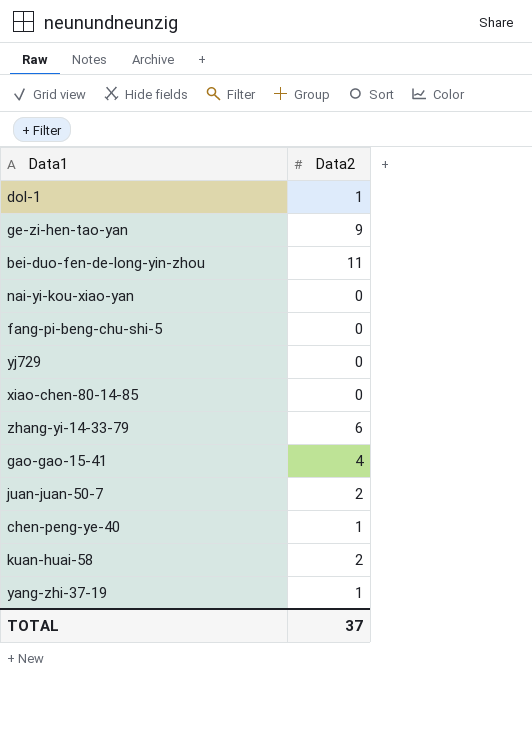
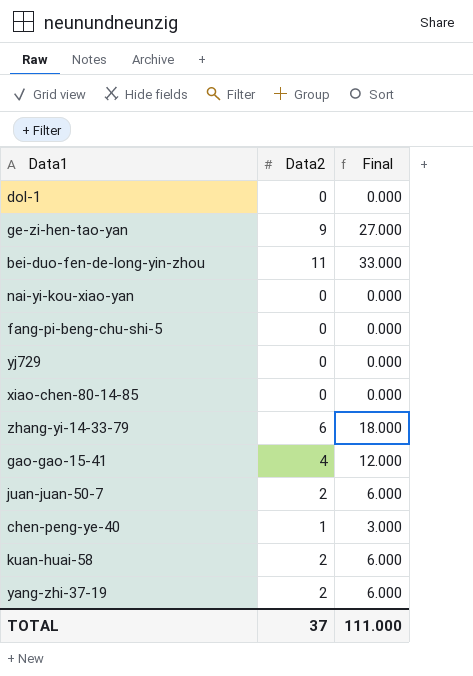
column Final | formula: none -> [Data2] * 3
dol-1 | Data2: 1 -> 0
yang-zhi-37-19 | Data2: 1 -> 2

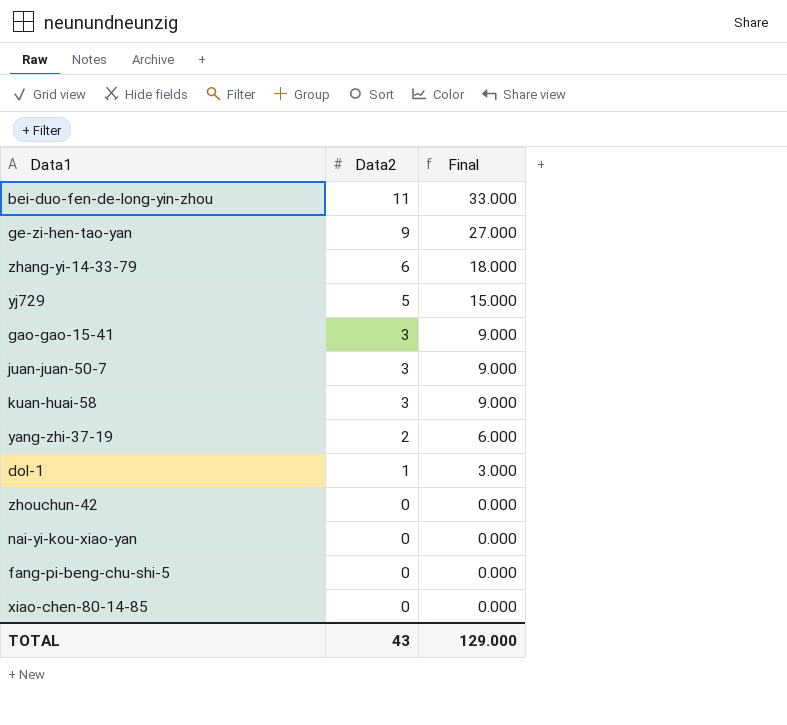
row order: none -> Data2 descending
row chen-peng-ye-40: 1 | 3.000 -> none
yj729 | Data2: 0 -> 5
yj729 | Final: 0.000 -> 15.000
gao-gao-15-41 | Data2: 4 -> 3
gao-gao-15-41 | Final: 12.000 -> 9.000
juan-juan-50-7 | Data2: 2 -> 3
juan-juan-50-7 | Final: 6.000 -> 9.000
kuan-huai-58 | Data2: 2 -> 3
kuan-huai-58 | Final: 6.000 -> 9.000
dol-1 | Data2: 0 -> 1
dol-1 | Final: 0.000 -> 3.000
row zhouchun-42: none -> 0 | 0.000
TOTAL | Data2: 37 -> 43
TOTAL | Final: 111.000 -> 129.000

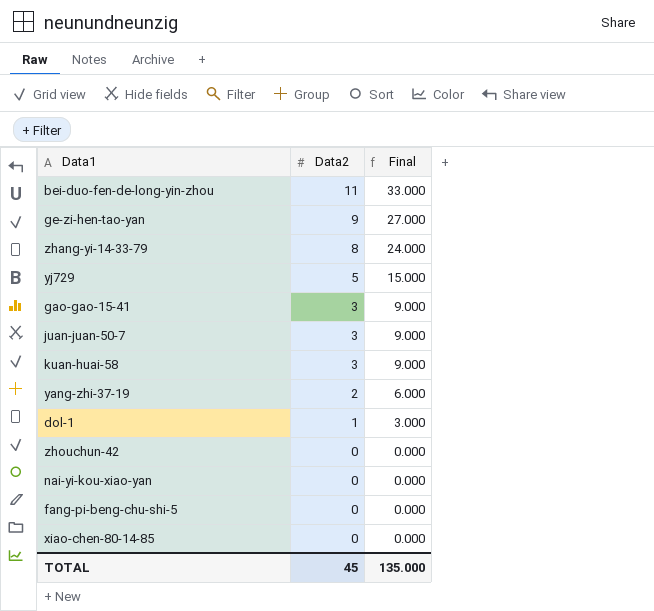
zhang-yi-14-33-79 | Data2: 6 -> 8
zhang-yi-14-33-79 | Final: 18.000 -> 24.000
TOTAL | Data2: 43 -> 45
TOTAL | Final: 129.000 -> 135.000

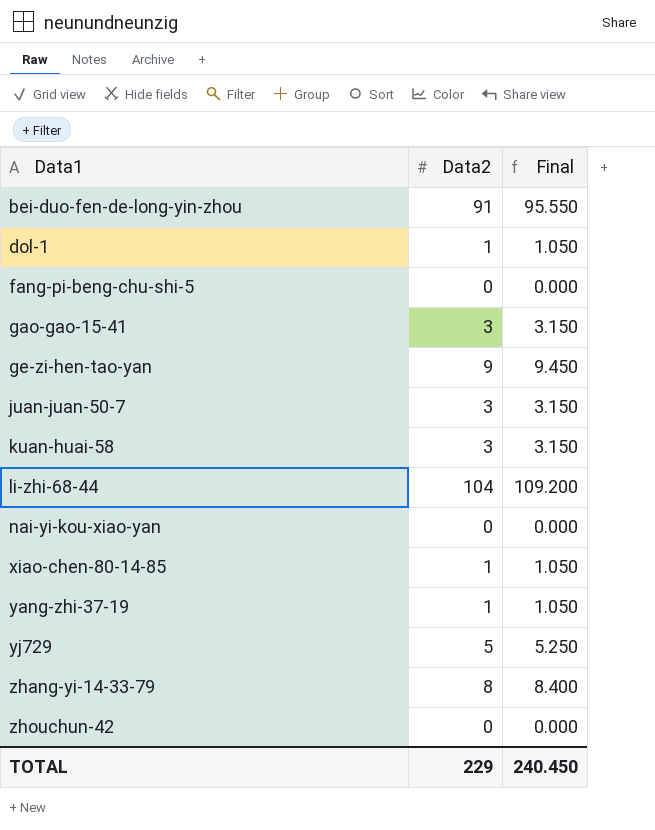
row order: Data2 descending -> Data1 ascending
column Final | formula: [Data2] * 3 -> [Data2] * 1.05
bei-duo-fen-de-long-yin-zhou | Data2: 11 -> 91
row li-zhi-68-44: none -> 104 | 109.200
xiao-chen-80-14-85 | Data2: 0 -> 1
yang-zhi-37-19 | Data2: 2 -> 1
TOTAL | Data2: 45 -> 229
TOTAL | Final: 135.000 -> 240.450

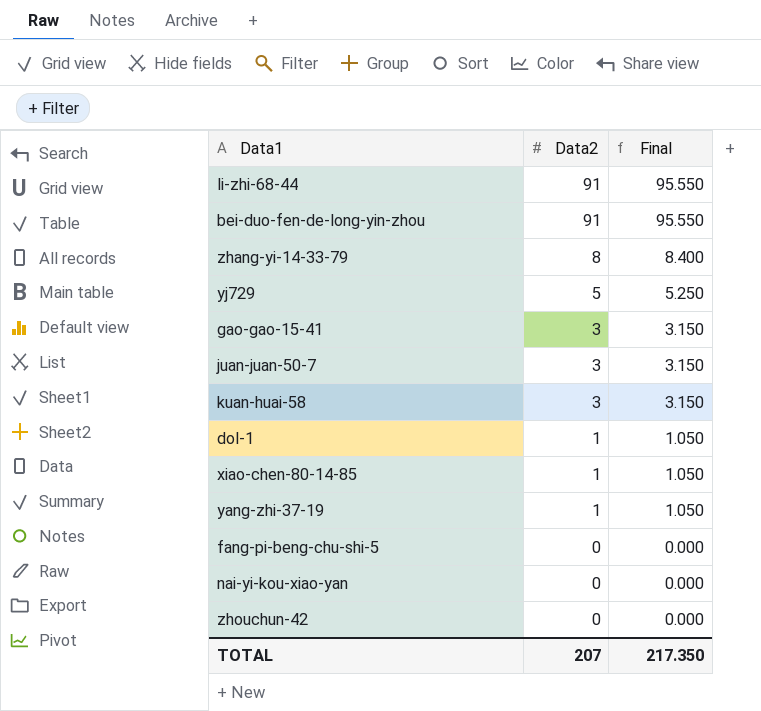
row order: Data1 ascending -> Data2 descending
row ge-zi-hen-tao-yan: 9 | 9.450 -> none
li-zhi-68-44 | Data2: 104 -> 91
li-zhi-68-44 | Final: 109.200 -> 95.550
TOTAL | Data2: 229 -> 207
TOTAL | Final: 240.450 -> 217.350

